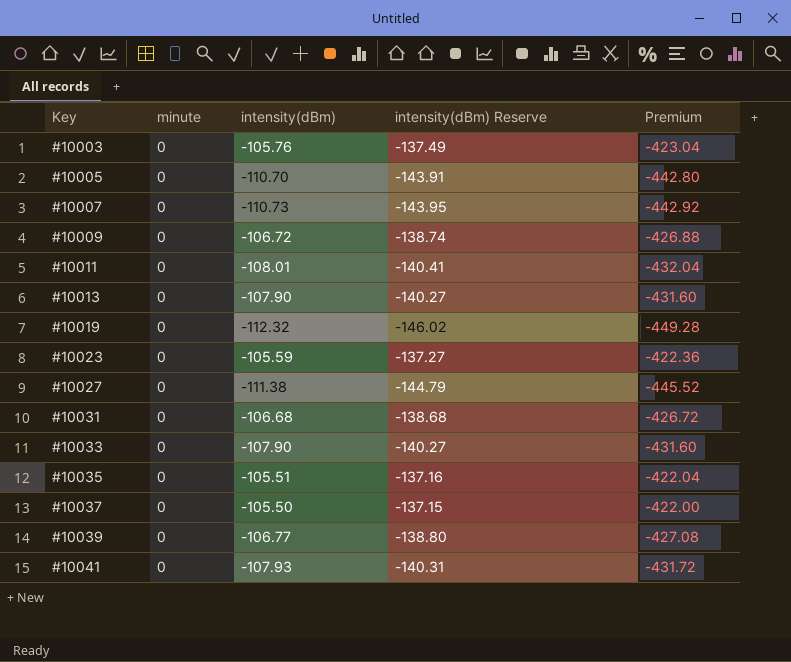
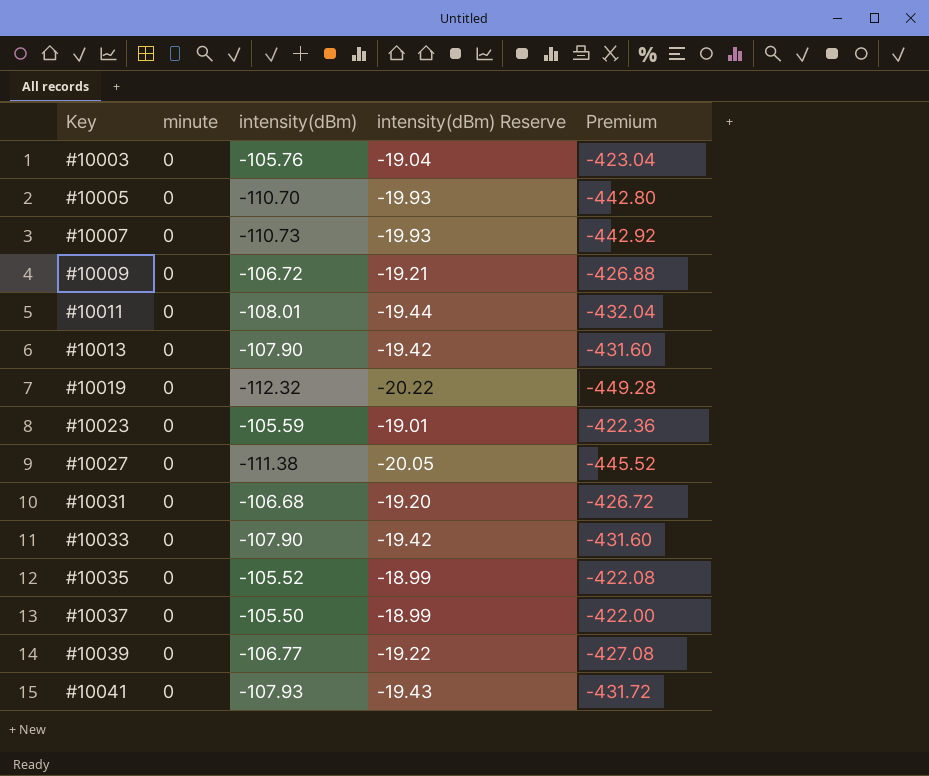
column intensity(dBm) Reserve | formula: [intensity(dBm)] * 1.3 -> [intensity(dBm)] * 0.18
#10035 | intensity(dBm): -105.51 -> -105.52
#10035 | Premium: -422.04 -> -422.08

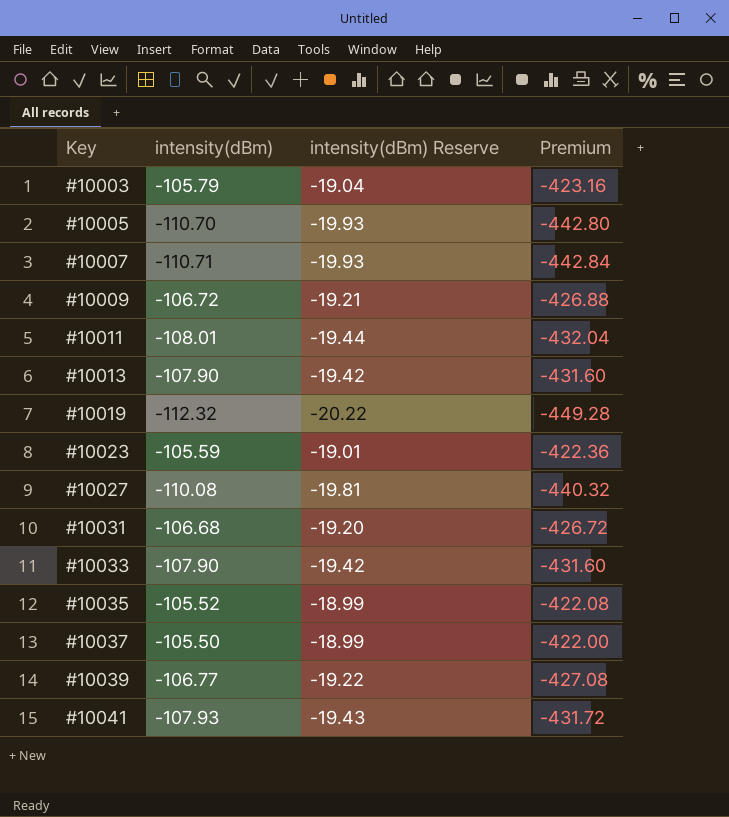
column minute | position: 2 -> none
#10003 | intensity(dBm): -105.76 -> -105.79
#10003 | Premium: -423.04 -> -423.16
#10007 | intensity(dBm): -110.73 -> -110.71
#10007 | Premium: -442.92 -> -442.84
#10027 | intensity(dBm): -111.38 -> -110.08
#10027 | intensity(dBm) Reserve: -20.05 -> -19.81
#10027 | Premium: -445.52 -> -440.32

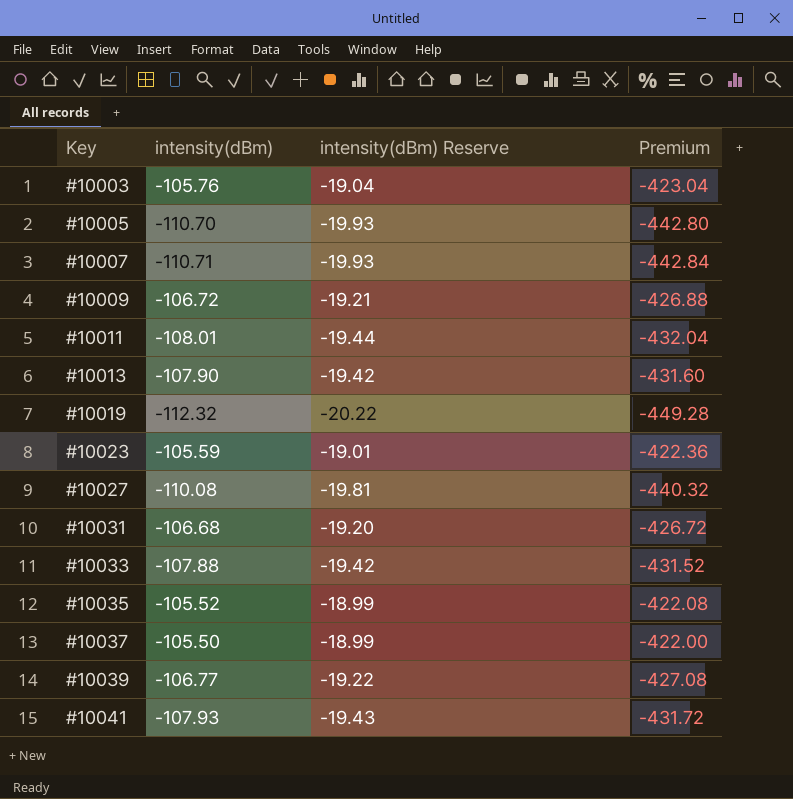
#10003 | intensity(dBm): -105.79 -> -105.76
#10003 | Premium: -423.16 -> -423.04
#10033 | intensity(dBm): -107.90 -> -107.88
#10033 | Premium: -431.60 -> -431.52

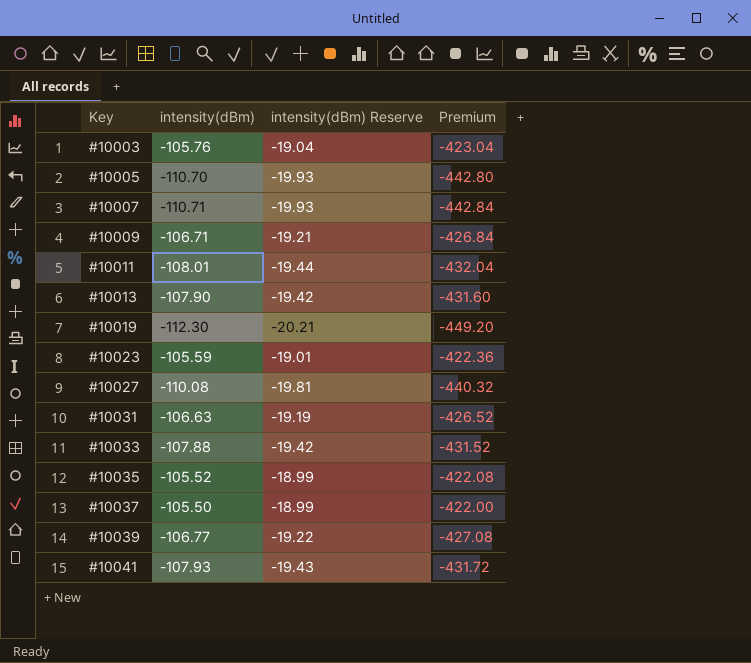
#10009 | intensity(dBm): -106.72 -> -106.71
#10009 | Premium: -426.88 -> -426.84
#10019 | intensity(dBm): -112.32 -> -112.30
#10019 | intensity(dBm) Reserve: -20.22 -> -20.21
#10019 | Premium: -449.28 -> -449.20
#10031 | intensity(dBm): -106.68 -> -106.63
#10031 | intensity(dBm) Reserve: -19.20 -> -19.19
#10031 | Premium: -426.72 -> -426.52

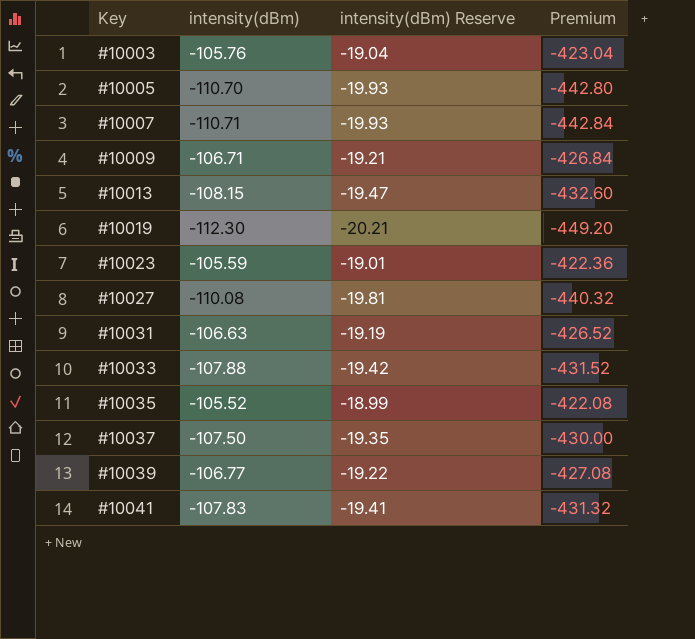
row #10011: -108.01 | -19.44 | -432.04 -> none
#10013 | intensity(dBm): -107.90 -> -108.15
#10013 | intensity(dBm) Reserve: -19.42 -> -19.47
#10013 | Premium: -431.60 -> -432.60
#10037 | intensity(dBm): -105.50 -> -107.50
#10037 | intensity(dBm) Reserve: -18.99 -> -19.35
#10037 | Premium: -422.00 -> -430.00
#10041 | intensity(dBm): -107.93 -> -107.83
#10041 | intensity(dBm) Reserve: -19.43 -> -19.41
#10041 | Premium: -431.72 -> -431.32

